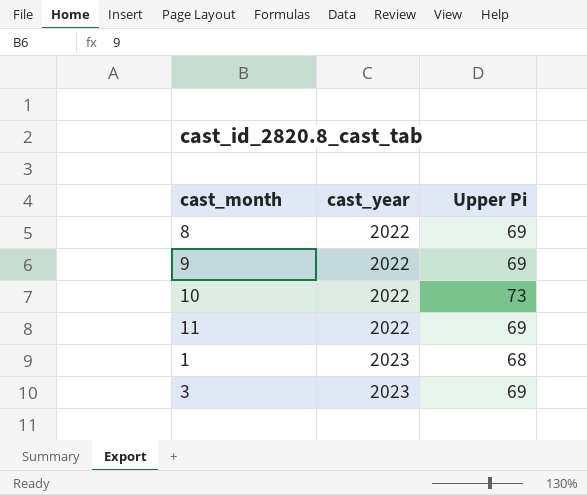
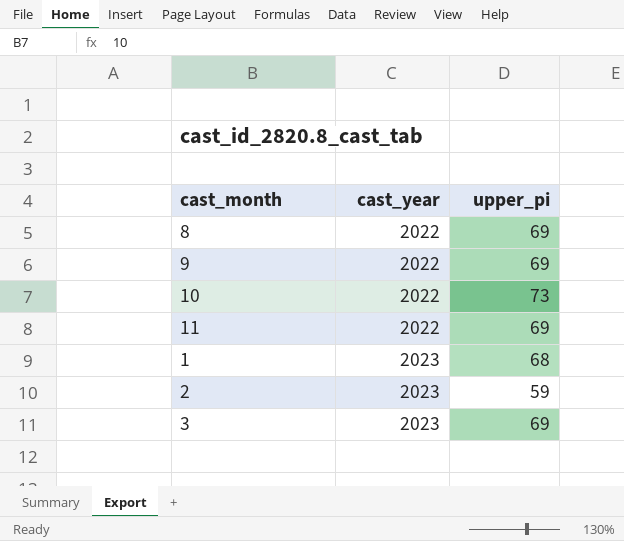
column name: Upper Pi -> upper_pi
row 2: none -> 2023 | 59

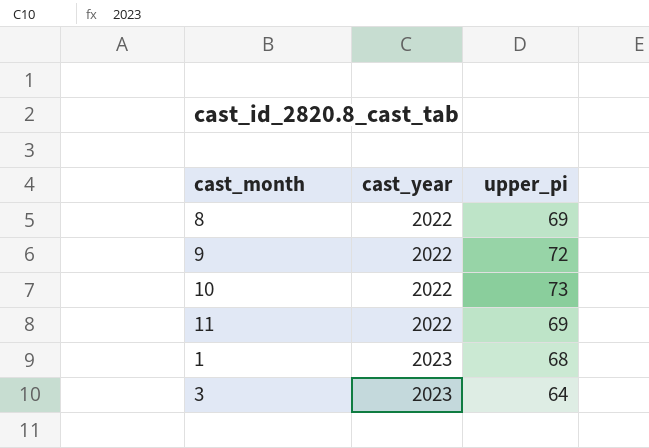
row 2: 2023 | 59 -> none
9 | upper_pi: 69 -> 72
3 | upper_pi: 69 -> 64

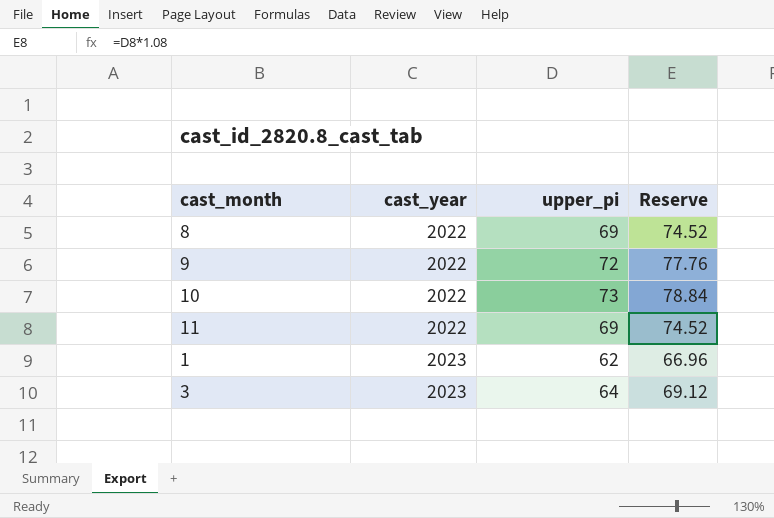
column Reserve | formula: none -> [upper_pi] * 1.08
1 | upper_pi: 68 -> 62

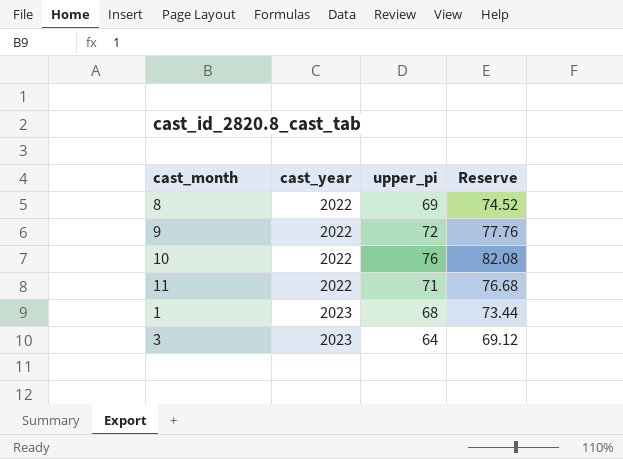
10 | upper_pi: 73 -> 76
10 | Reserve: 78.84 -> 82.08
11 | upper_pi: 69 -> 71
11 | Reserve: 74.52 -> 76.68
1 | upper_pi: 62 -> 68
1 | Reserve: 66.96 -> 73.44

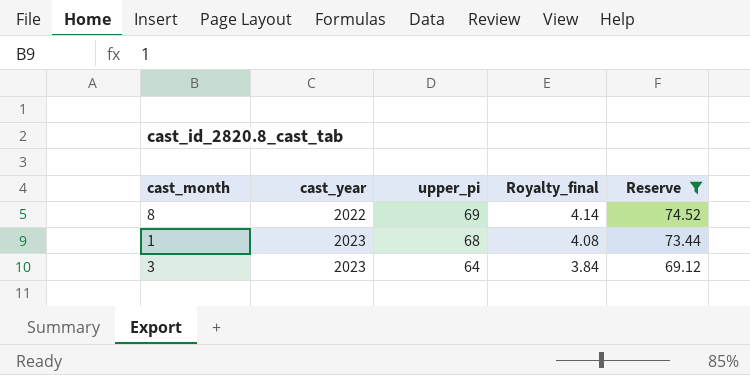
filter: none -> Reserve <= 74.52
column Royalty_final | formula: none -> [upper_pi] * 0.06

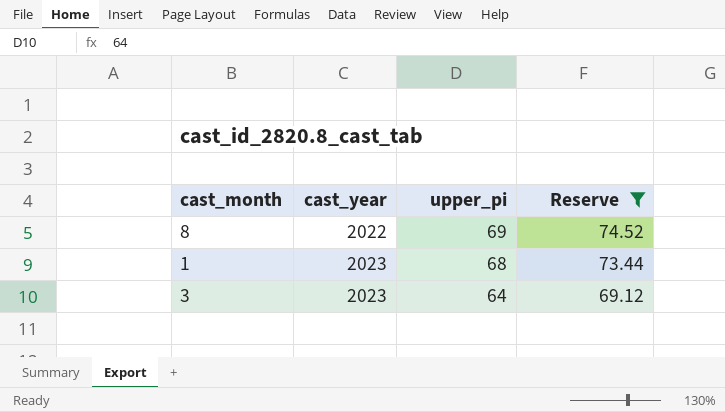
column Royalty_final | formula: [upper_pi] * 0.06 -> none

